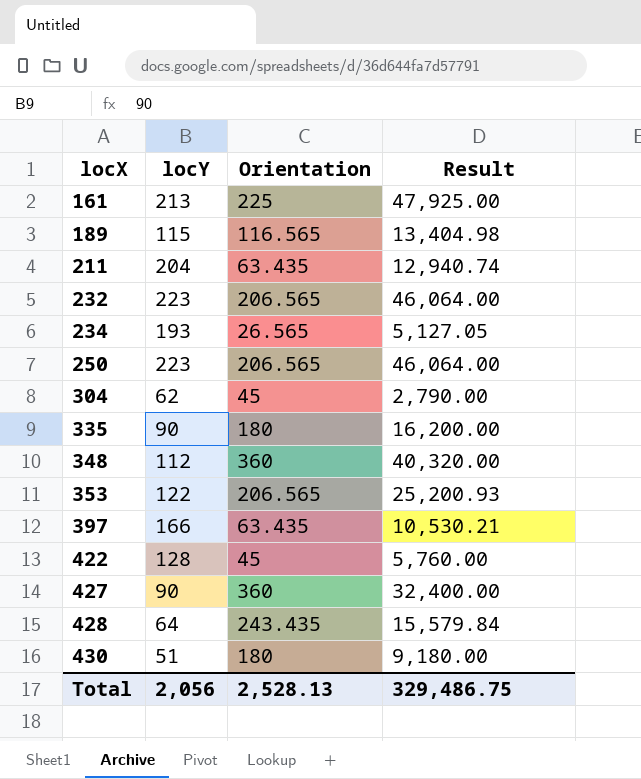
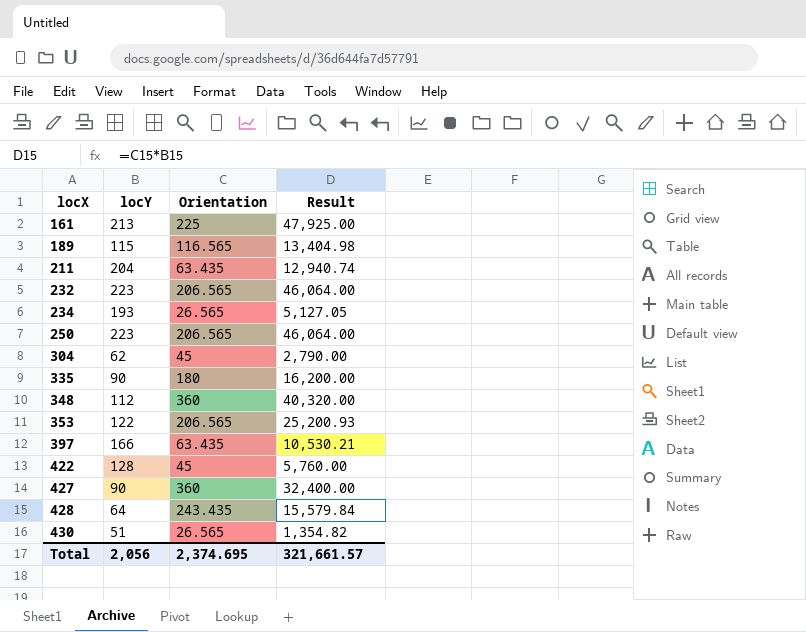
430 | Orientation: 180 -> 26.565
430 | Result: 9,180.00 -> 1,354.82
Total | Orientation: 2,528.13 -> 2,374.695
Total | Result: 329,486.75 -> 321,661.57

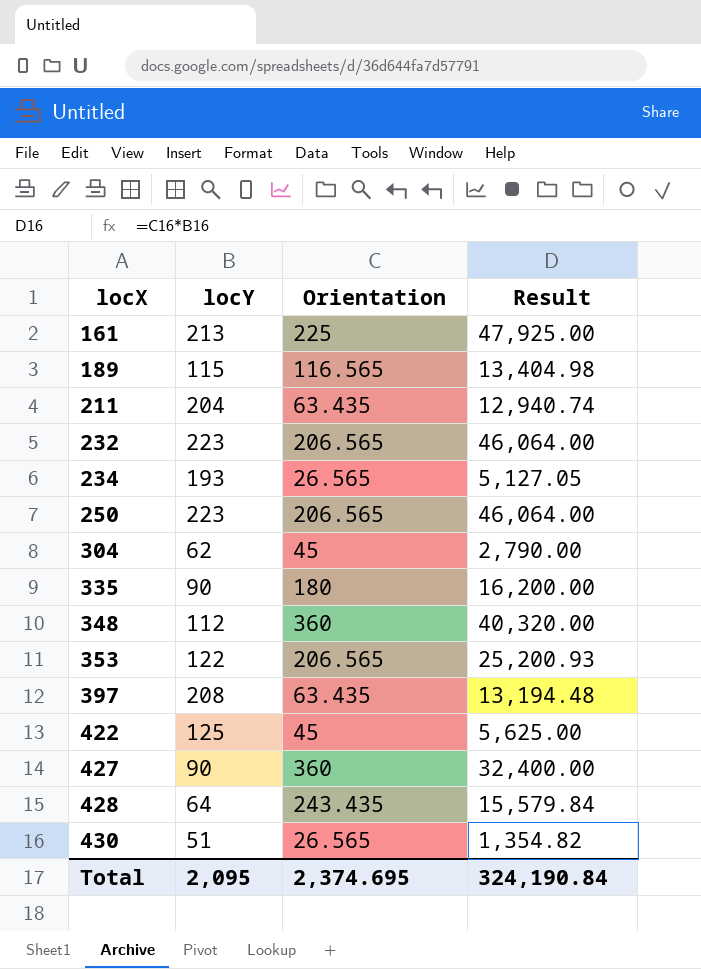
397 | locY: 166 -> 208
397 | Result: 10,530.21 -> 13,194.48
422 | locY: 128 -> 125
422 | Result: 5,760.00 -> 5,625.00
Total | locY: 2,056 -> 2,095
Total | Result: 321,661.57 -> 324,190.84

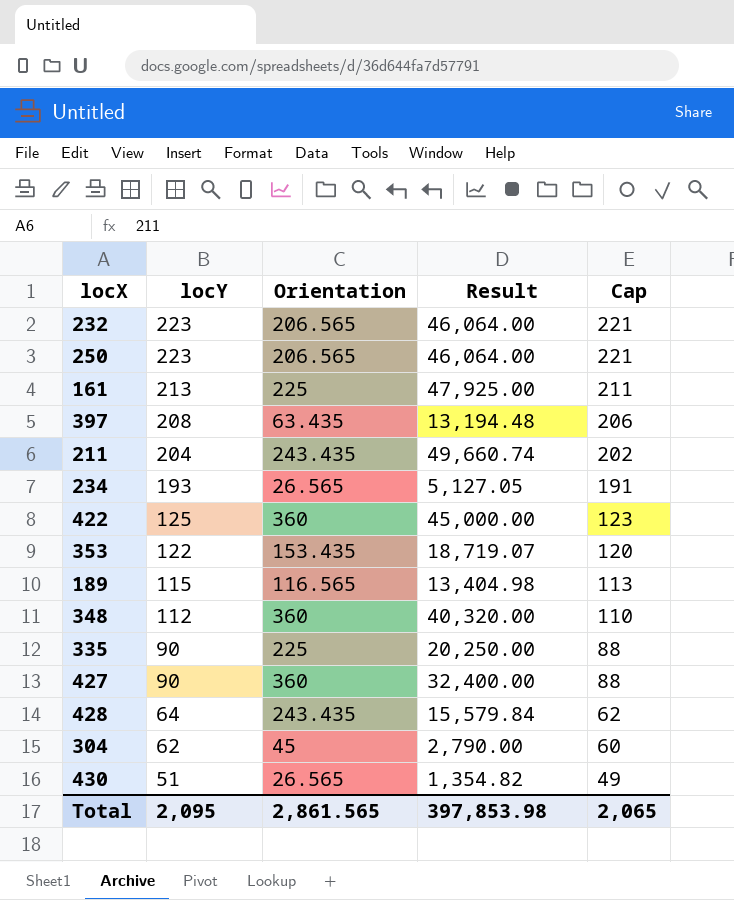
row order: locX ascending -> locY descending
column Cap | formula: none -> [locY] - 2
211 | Orientation: 63.435 -> 243.435
211 | Result: 12,940.74 -> 49,660.74
422 | Orientation: 45 -> 360
422 | Result: 5,625.00 -> 45,000.00
353 | Orientation: 206.565 -> 153.435
353 | Result: 25,200.93 -> 18,719.07
335 | Orientation: 180 -> 225
335 | Result: 16,200.00 -> 20,250.00
Total | Orientation: 2,374.695 -> 2,861.565
Total | Result: 324,190.84 -> 397,853.98

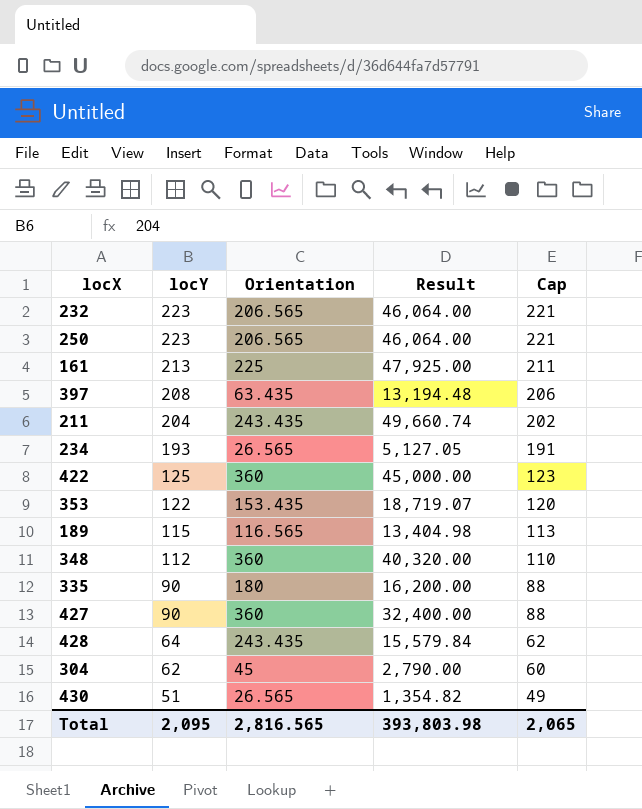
335 | Orientation: 225 -> 180
335 | Result: 20,250.00 -> 16,200.00
Total | Orientation: 2,861.565 -> 2,816.565
Total | Result: 397,853.98 -> 393,803.98

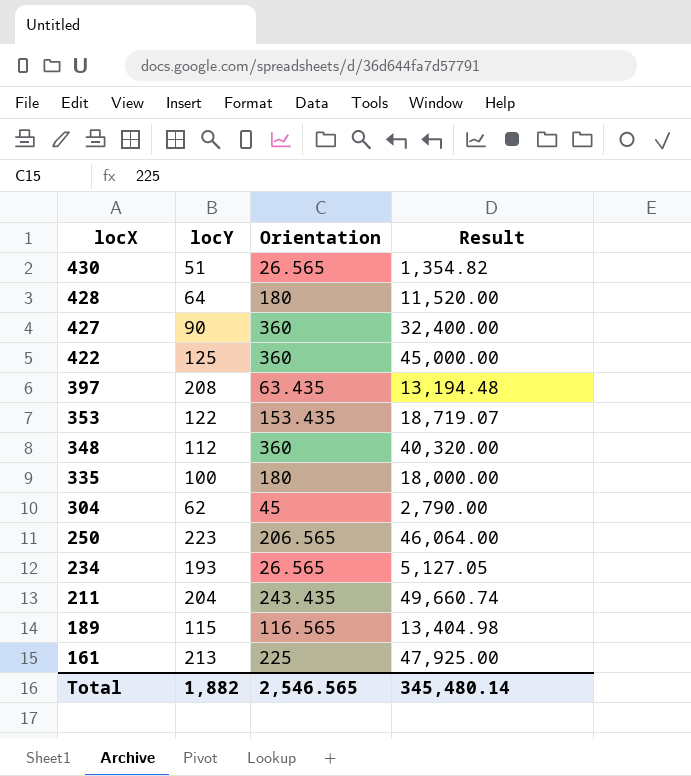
row order: locY descending -> locX descending
column Cap | formula: [locY] - 2 -> none
row 232: 223 | 206.565 | 46,064.00 | 221 -> none
428 | Orientation: 243.435 -> 180
428 | Result: 15,579.84 -> 11,520.00
335 | locY: 90 -> 100
335 | Result: 16,200.00 -> 18,000.00
Total | locY: 2,095 -> 1,882
Total | Orientation: 2,816.565 -> 2,546.565
Total | Result: 393,803.98 -> 345,480.14

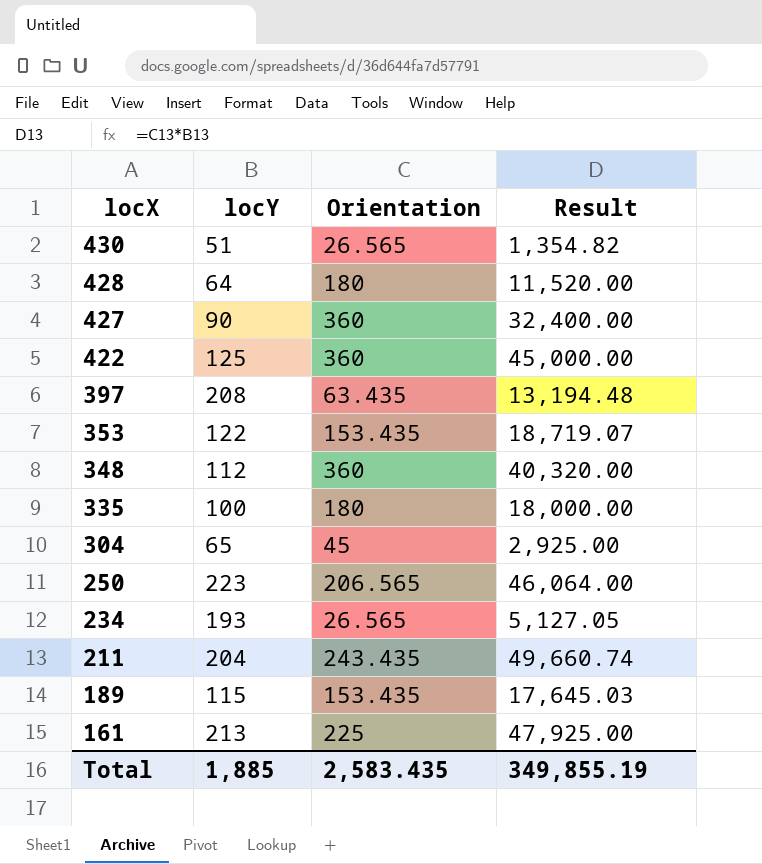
304 | locY: 62 -> 65
304 | Result: 2,790.00 -> 2,925.00
189 | Orientation: 116.565 -> 153.435
189 | Result: 13,404.98 -> 17,645.03
Total | locY: 1,882 -> 1,885
Total | Orientation: 2,546.565 -> 2,583.435
Total | Result: 345,480.14 -> 349,855.19

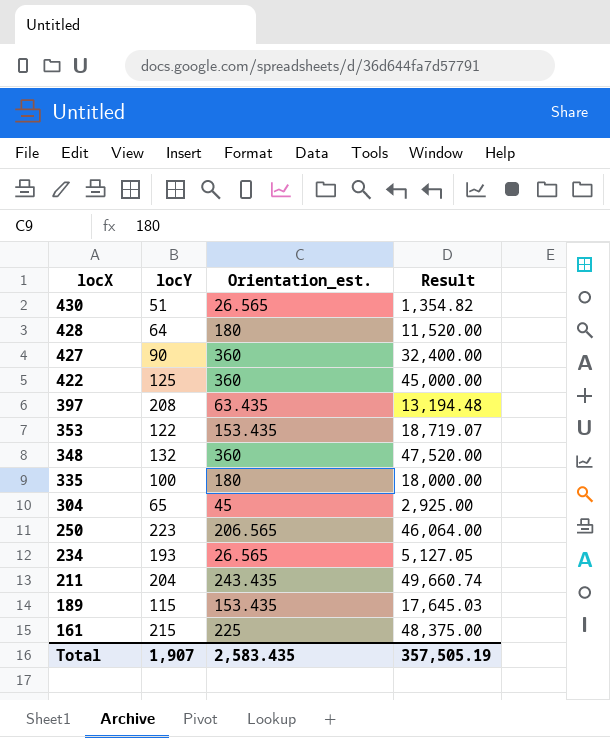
column name: Orientation -> Orientation_est.
348 | locY: 112 -> 132
348 | Result: 40,320.00 -> 47,520.00
161 | locY: 213 -> 215
161 | Result: 47,925.00 -> 48,375.00
Total | locY: 1,885 -> 1,907
Total | Result: 349,855.19 -> 357,505.19

